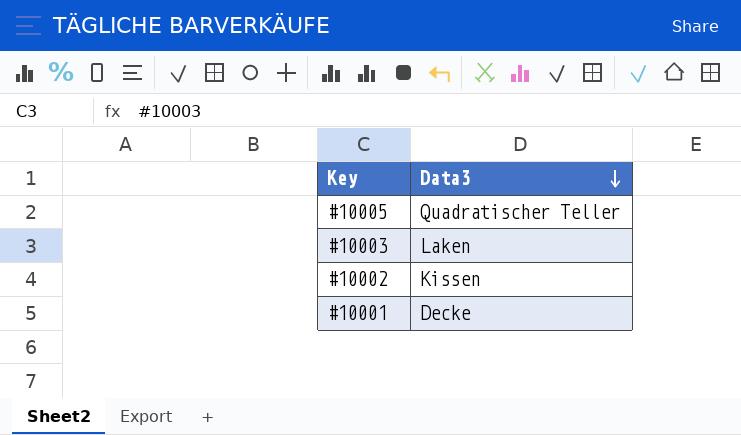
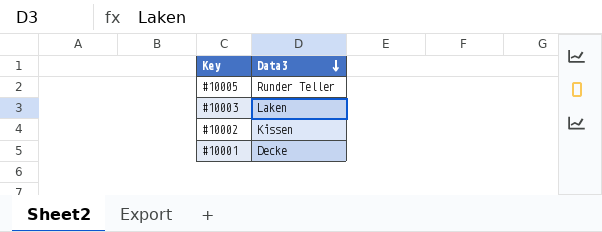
#10005 | Data3: Quadratischer Teller -> Runder Teller

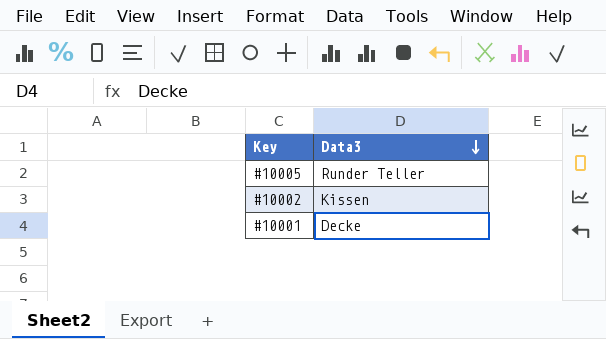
row #10003: Laken -> none

